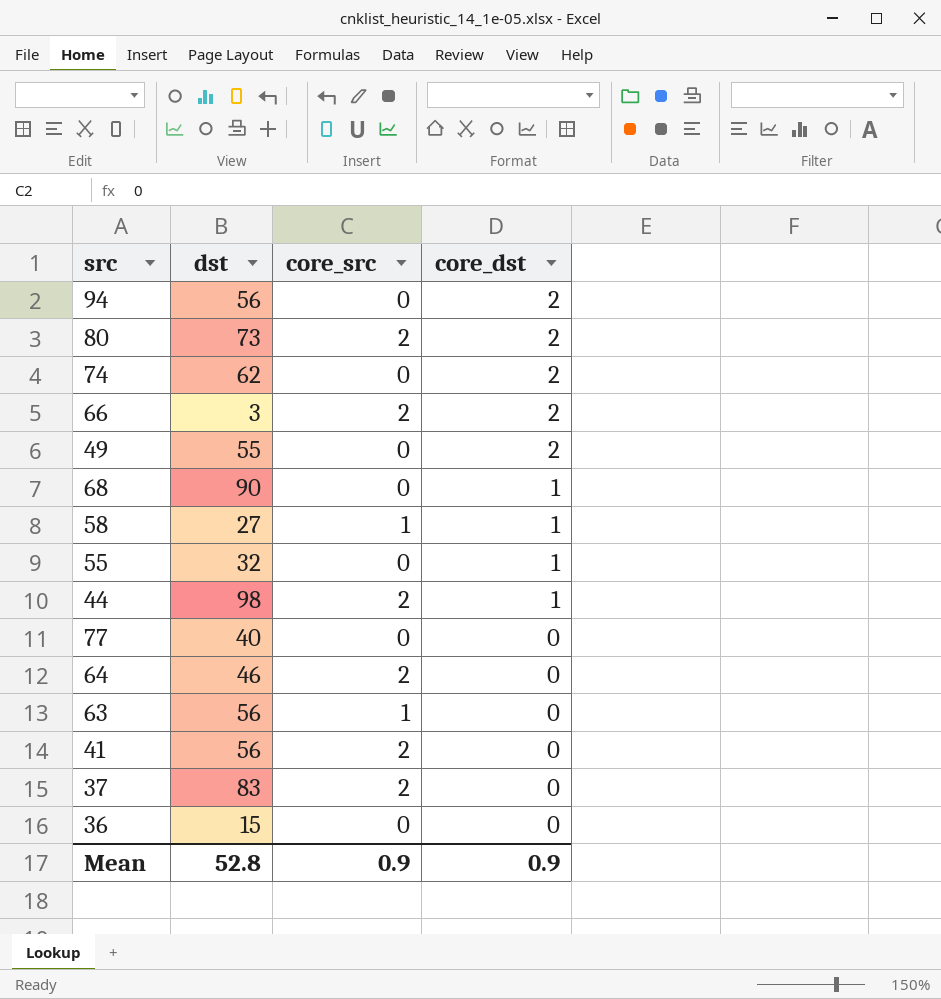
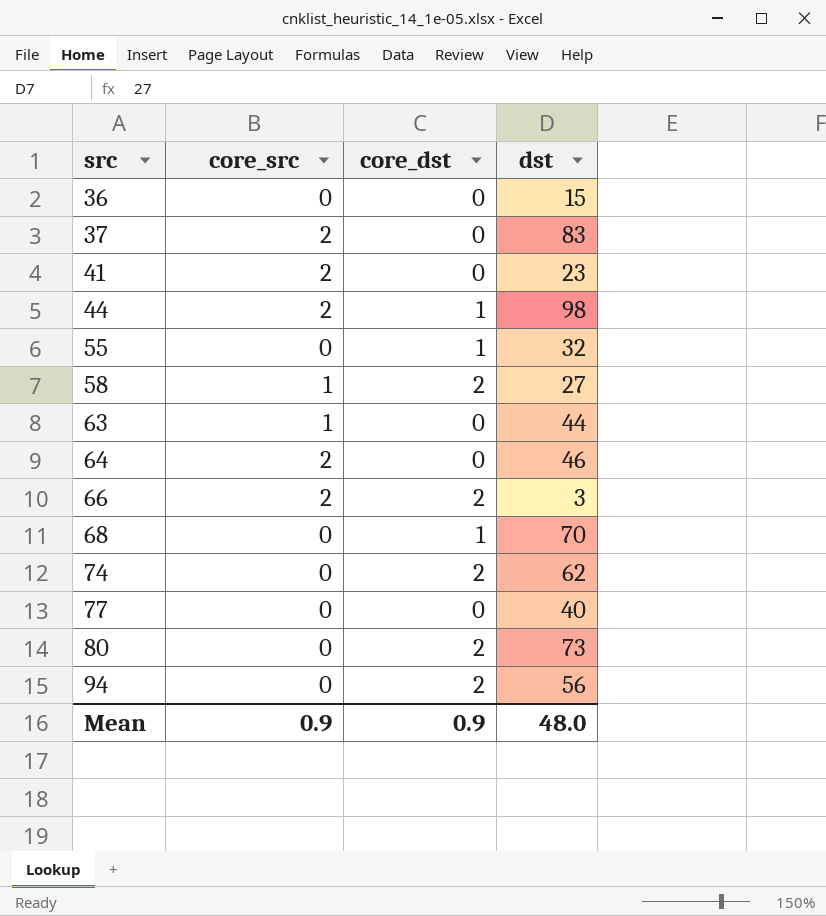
row order: core_dst descending -> src ascending
column dst | position: 2 -> 4
row 49: 55 | 0 | 2 -> none
41 | dst: 56 -> 23
58 | core_dst: 1 -> 2
63 | dst: 56 -> 44
68 | dst: 90 -> 70
80 | core_src: 2 -> 0
Mean | dst: 52.8 -> 48.0

